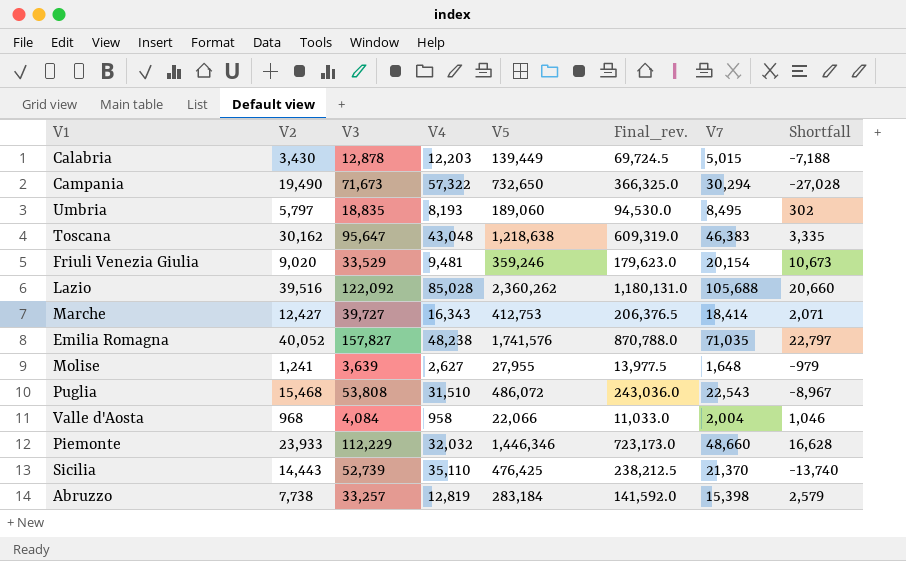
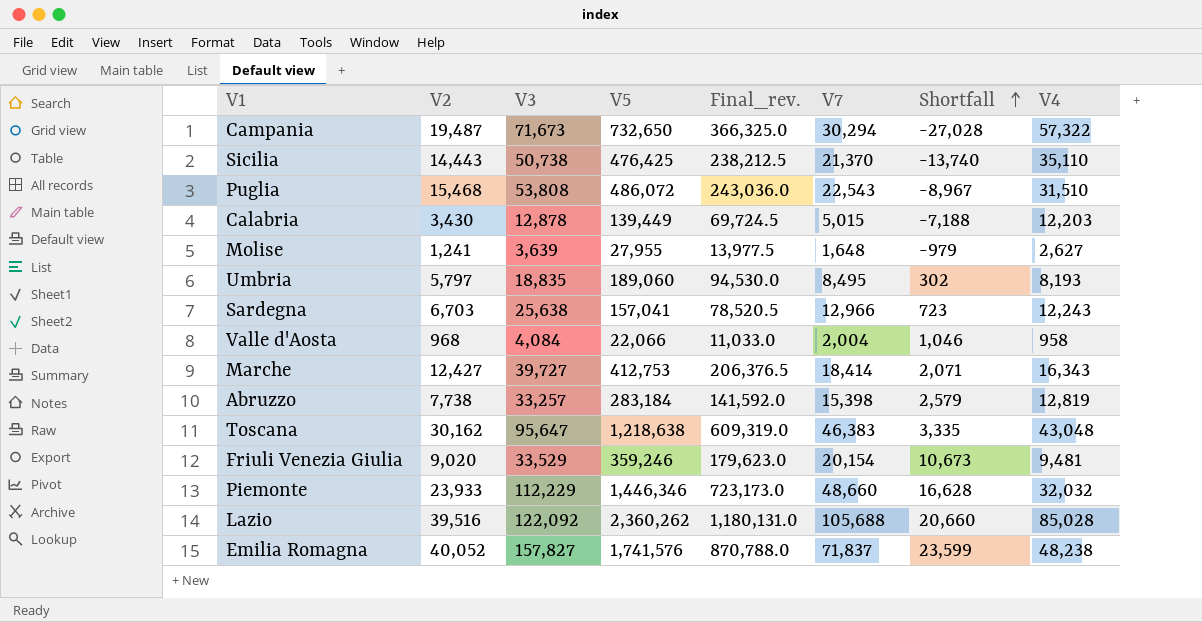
row order: none -> Shortfall ascending
column V4 | position: 4 -> 8
Campania | V2: 19,490 -> 19,487
Sicilia | V3: 52,739 -> 50,738
row Sardegna: none -> 6,703 | 25,638 | 157,041 | 78,520.5 | 12,966 | 723 | 12,243
Emilia Romagna | V7: 71,035 -> 71,837
Emilia Romagna | Shortfall: 22,797 -> 23,599

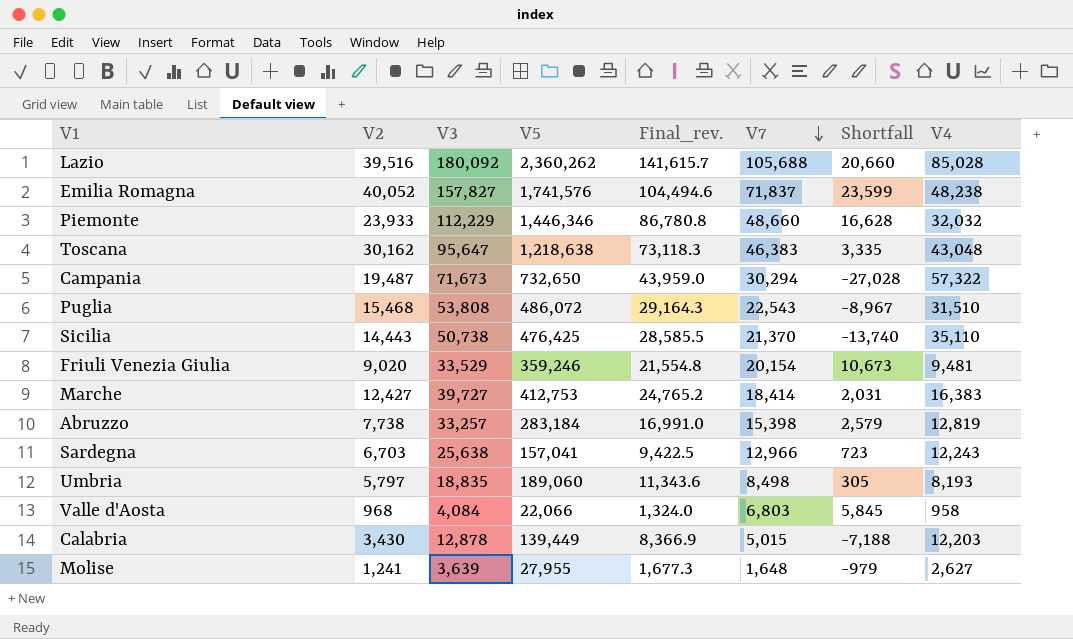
row order: Shortfall ascending -> V7 descending
column Final_rev. | formula: [V5] * 0.5 -> [V5] * 0.06
Lazio | V3: 122,092 -> 180,092
Marche | Shortfall: 2,071 -> 2,031
Marche | V4: 16,343 -> 16,383
Umbria | V7: 8,495 -> 8,498
Umbria | Shortfall: 302 -> 305
Valle d'Aosta | V7: 2,004 -> 6,803
Valle d'Aosta | Shortfall: 1,046 -> 5,845

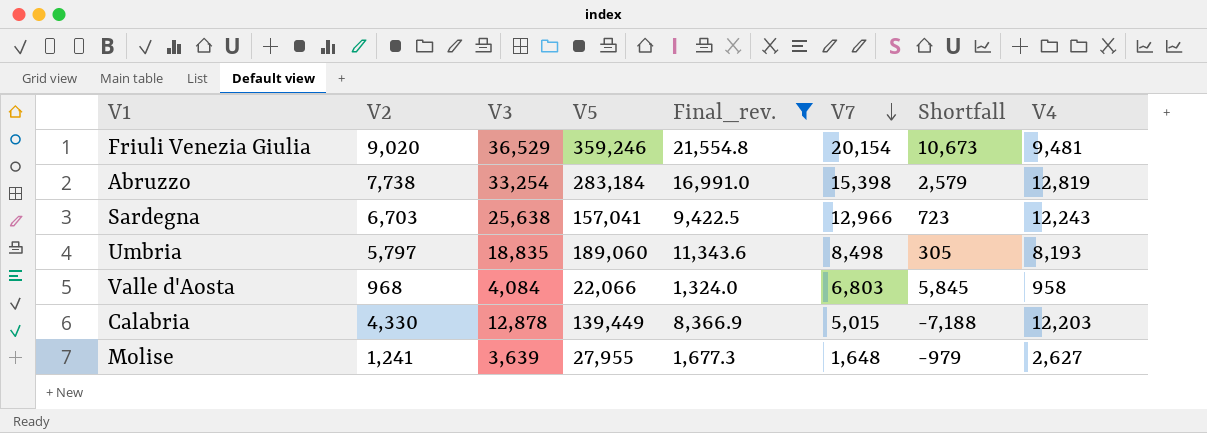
filter: none -> Final_rev. <= 21,554.8
Friuli Venezia Giulia | V3: 33,529 -> 36,529
Abruzzo | V3: 33,257 -> 33,254
Calabria | V2: 3,430 -> 4,330

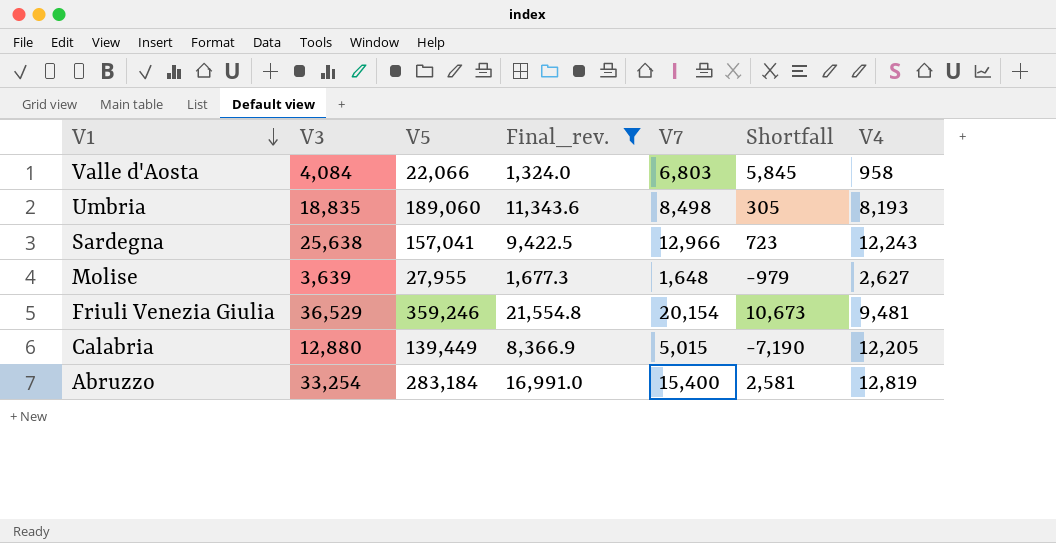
row order: V7 descending -> V1 descending
column V2 | position: 2 -> none
Calabria | V3: 12,878 -> 12,880
Calabria | Shortfall: -7,188 -> -7,190
Calabria | V4: 12,203 -> 12,205
Abruzzo | V7: 15,398 -> 15,400
Abruzzo | Shortfall: 2,579 -> 2,581

